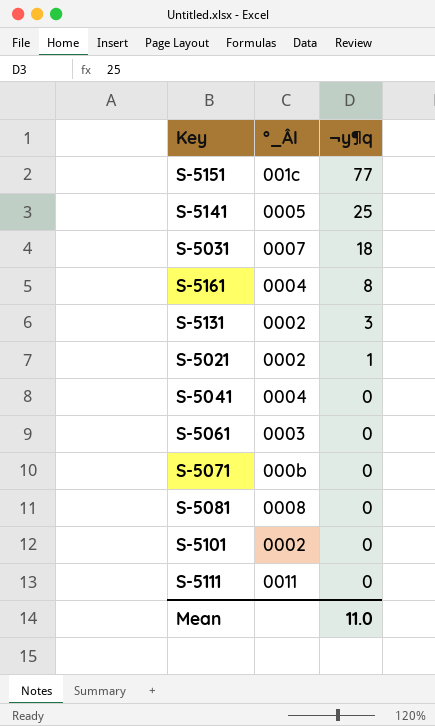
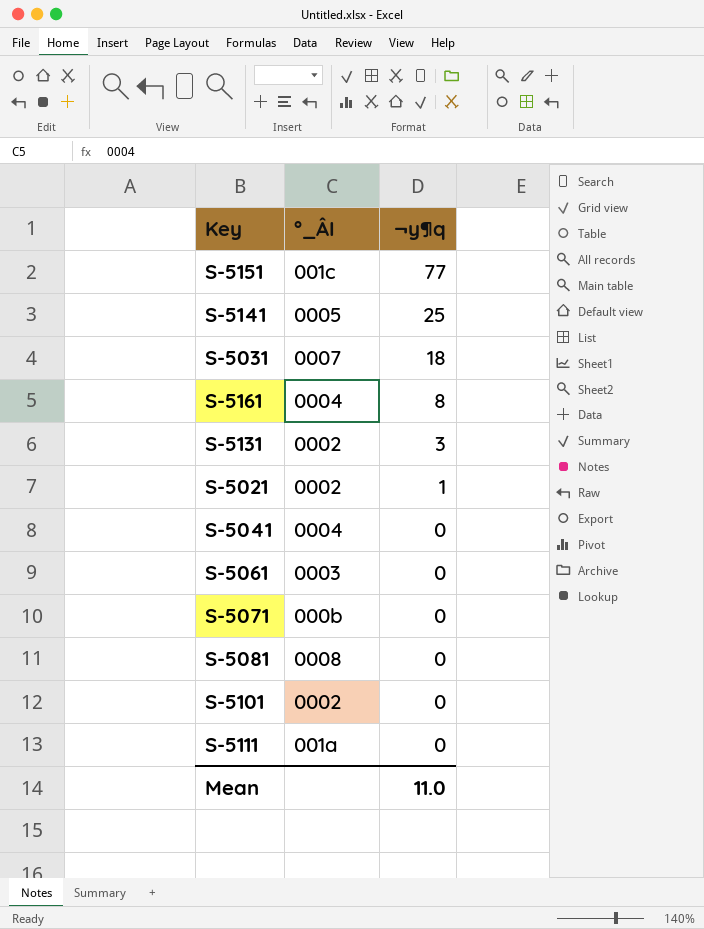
S-5111 | °_ÂI: 0011 -> 001a

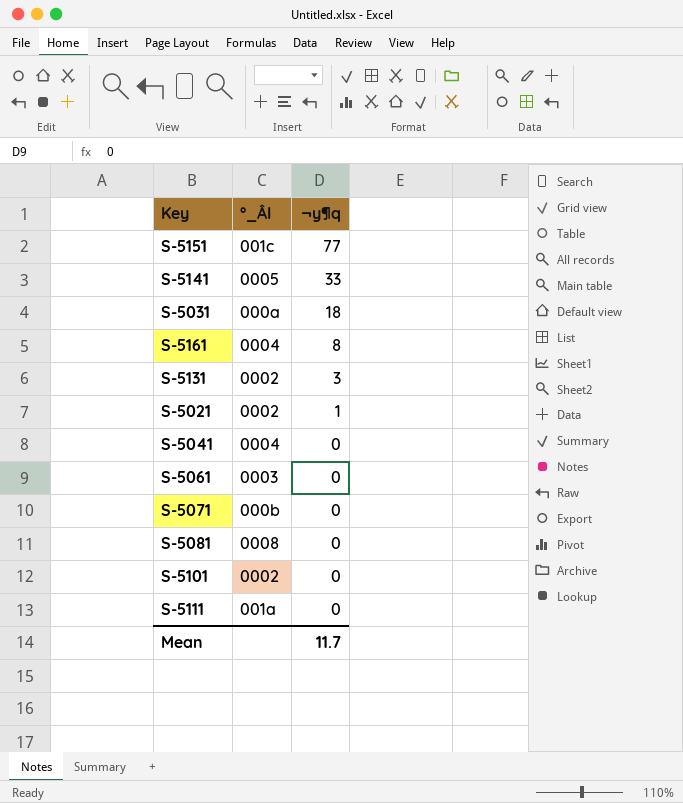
S-5141 | ¬y¶q: 25 -> 33
S-5031 | °_ÂI: 0007 -> 000a
Mean | ¬y¶q: 11.0 -> 11.7

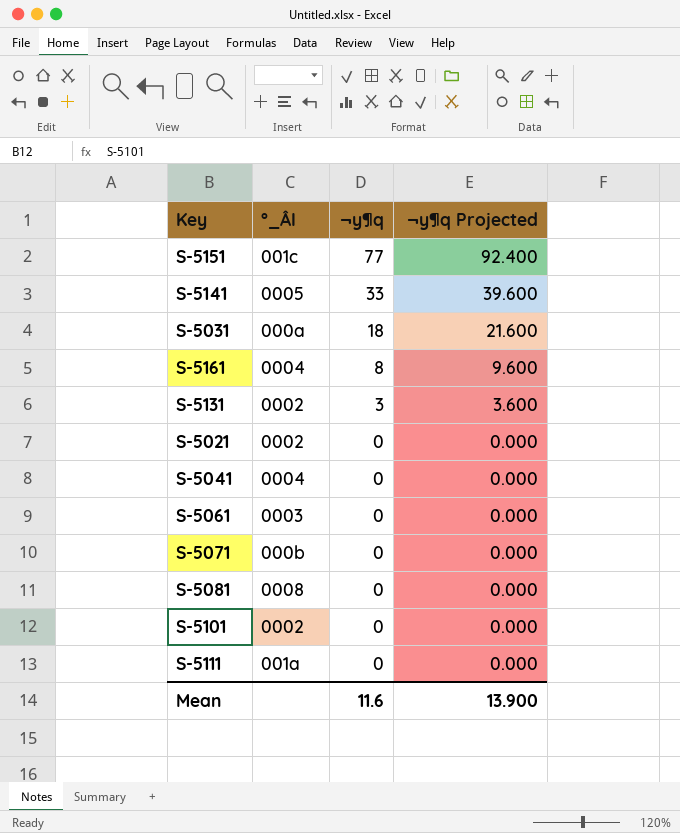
column ¬y¶q Projected | formula: none -> [¬y¶q] * 1.2
S-5021 | ¬y¶q: 1 -> 0
Mean | ¬y¶q: 11.7 -> 11.6

